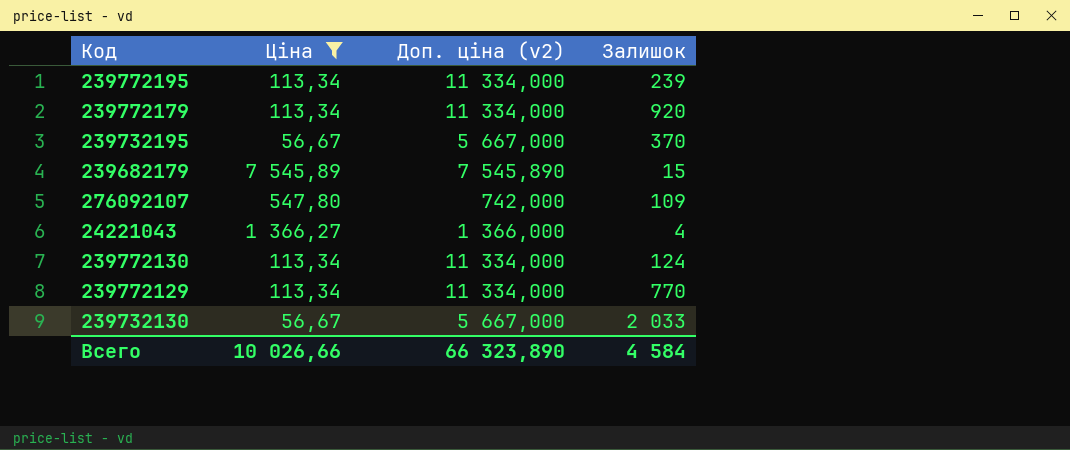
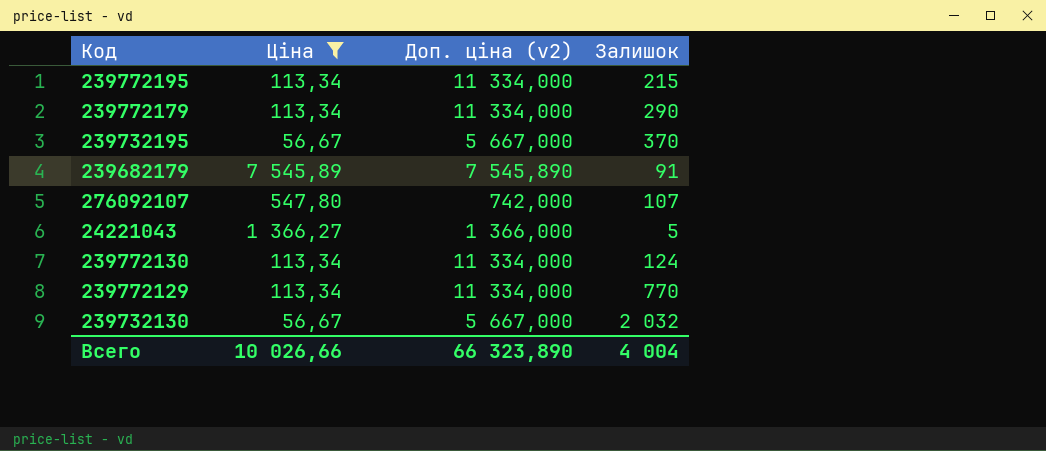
239772195 | Залишок: 239 -> 215
239772179 | Залишок: 920 -> 290
239682179 | Залишок: 15 -> 91
276092107 | Залишок: 109 -> 107
24221043 | Залишок: 4 -> 5
239732130 | Залишок: 2 033 -> 2 032
Всего | Залишок: 4 584 -> 4 004

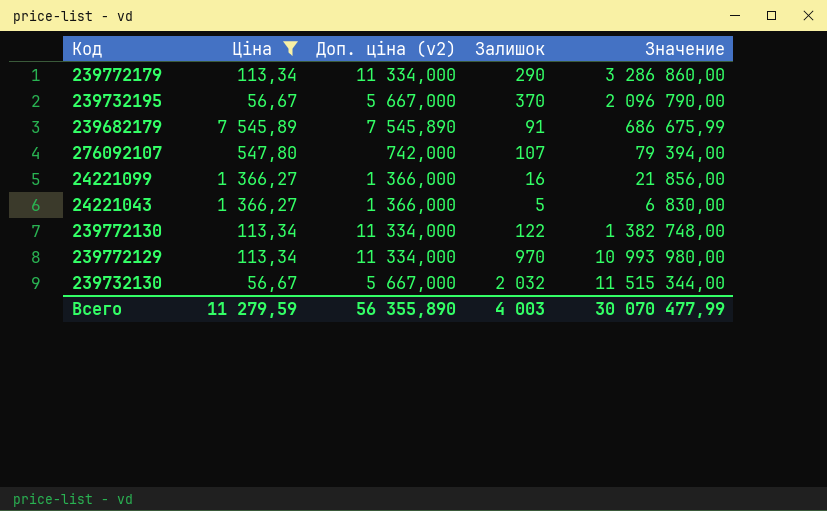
column Значение | formula: none -> [Доп. ціна (v2)] * [Залишок]
row 239772195: 113,34 | 11 334,000 | 215 -> none
row 24221099: none -> 1 366,27 | 1 366,000 | 16 | 21 856,00
239772130 | Залишок: 124 -> 122
239772129 | Залишок: 770 -> 970
Всего | Ціна: 10 026,66 -> 11 279,59
Всего | Доп. ціна (v2): 66 323,890 -> 56 355,890
Всего | Залишок: 4 004 -> 4 003

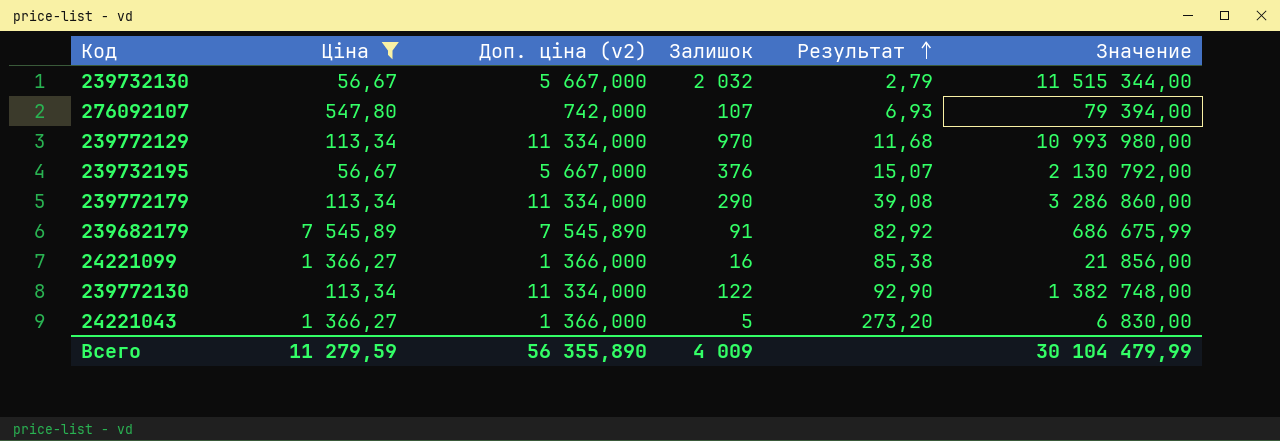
row order: none -> Результат ascending
column Результат | formula: none -> [Доп. ціна (v2)] / [Залишок]
239732195 | Залишок: 370 -> 376
239732195 | Значение: 2 096 790,00 -> 2 130 792,00
Всего | Залишок: 4 003 -> 4 009
Всего | Значение: 30 070 477,99 -> 30 104 479,99

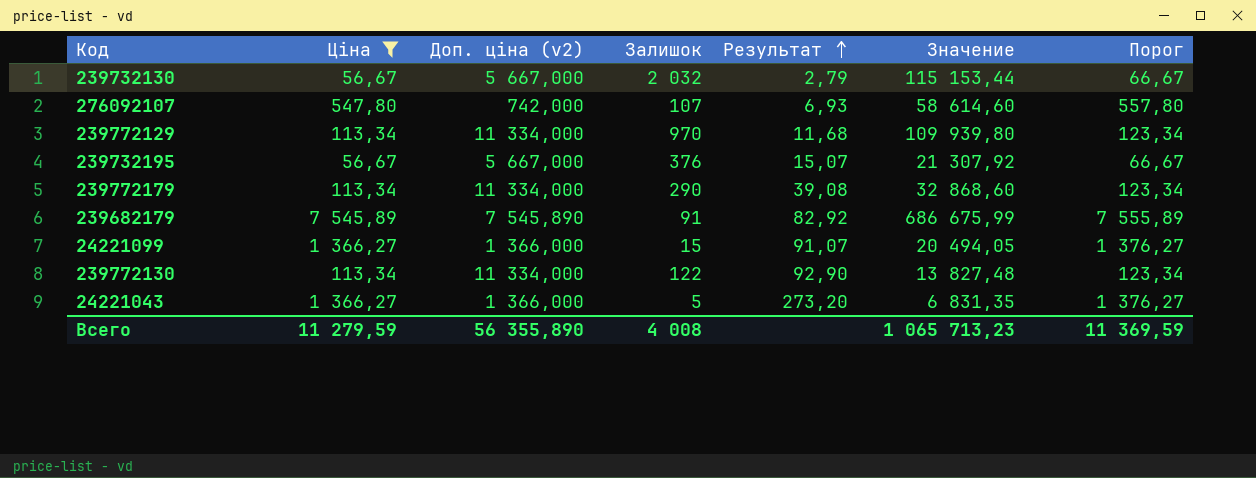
column Значение | formula: [Доп. ціна (v2)] * [Залишок] -> [Ціна] * [Залишок]
column Порог | formula: none -> [Ціна] + 10
24221099 | Залишок: 16 -> 15
24221099 | Результат: 85,38 -> 91,07
Всего | Залишок: 4 009 -> 4 008
Всего | Значение: 30 104 479,99 -> 1 065 713,23

